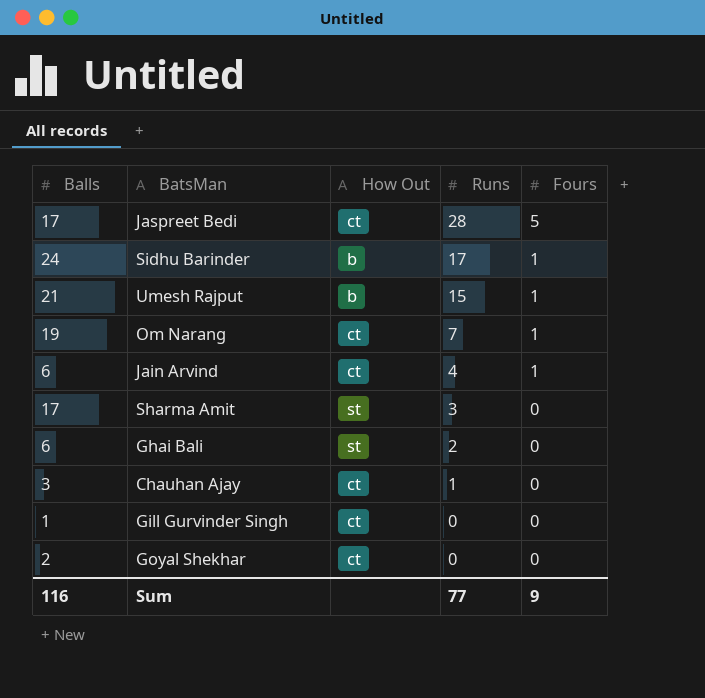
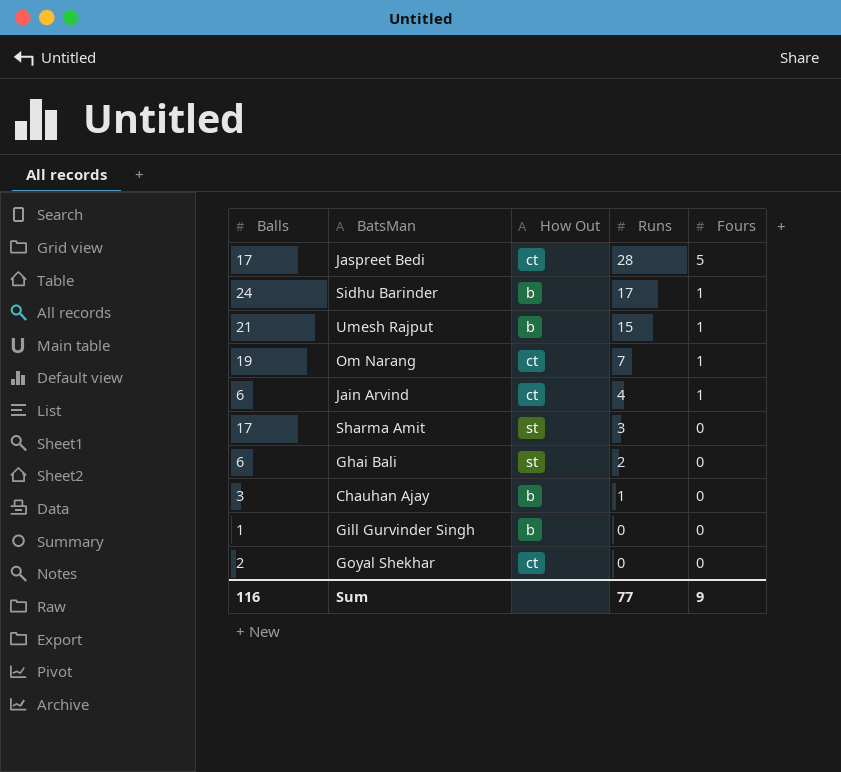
Chauhan Ajay | How Out: ct -> b
Gill Gurvinder Singh | How Out: ct -> b

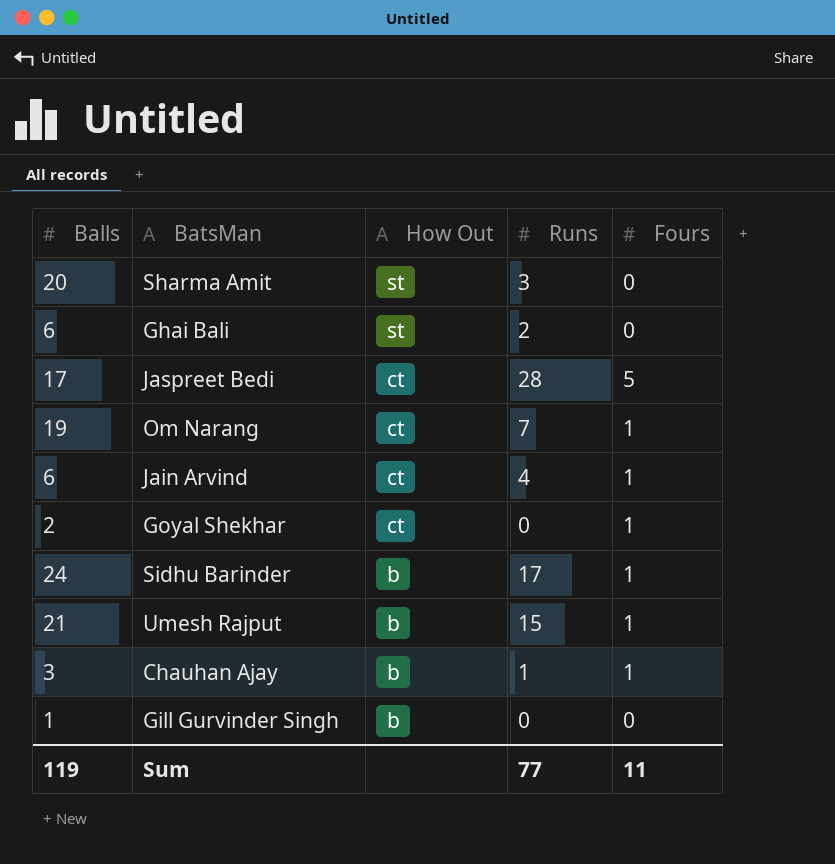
row order: Runs descending -> How Out descending
Sharma Amit | Balls: 17 -> 20
Goyal Shekhar | Fours: 0 -> 1
Chauhan Ajay | Fours: 0 -> 1
Sum | Balls: 116 -> 119
Sum | Fours: 9 -> 11

